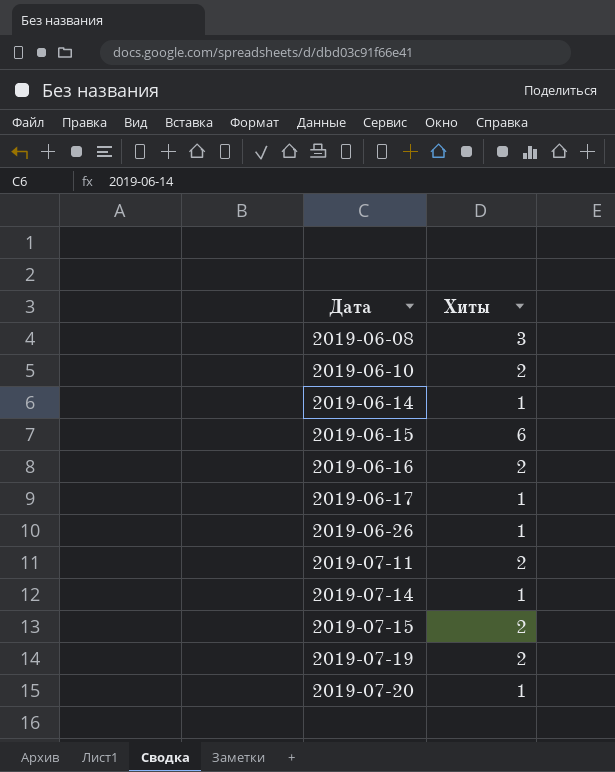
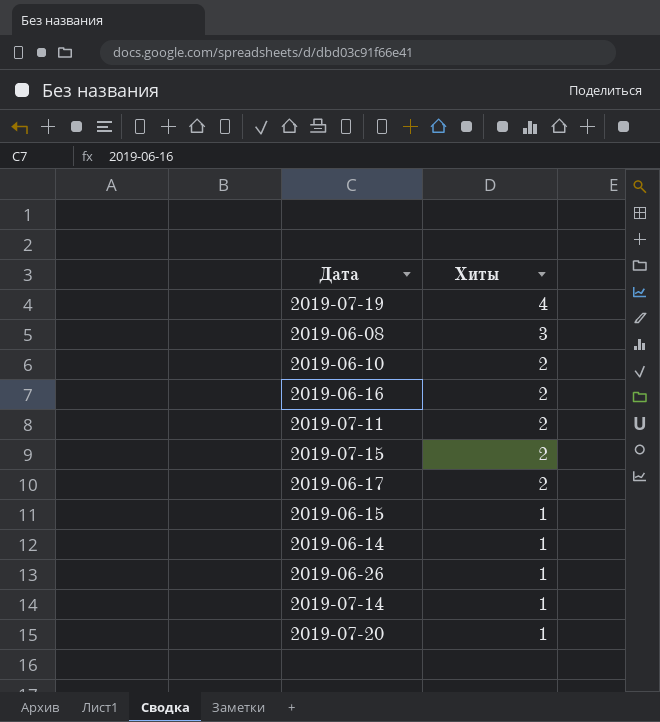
row order: Дата ascending -> Хиты descending
2019-07-19 | Хиты: 2 -> 4
2019-06-17 | Хиты: 1 -> 2
2019-06-15 | Хиты: 6 -> 1

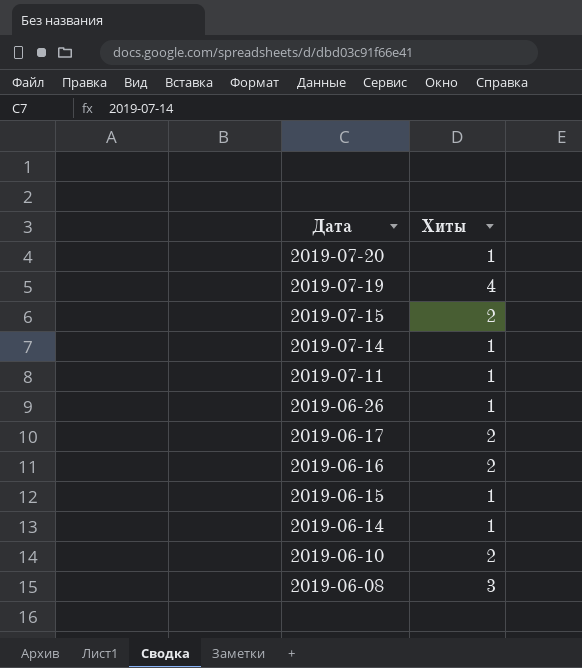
row order: Хиты descending -> Дата descending
2019-07-11 | Хиты: 2 -> 1

